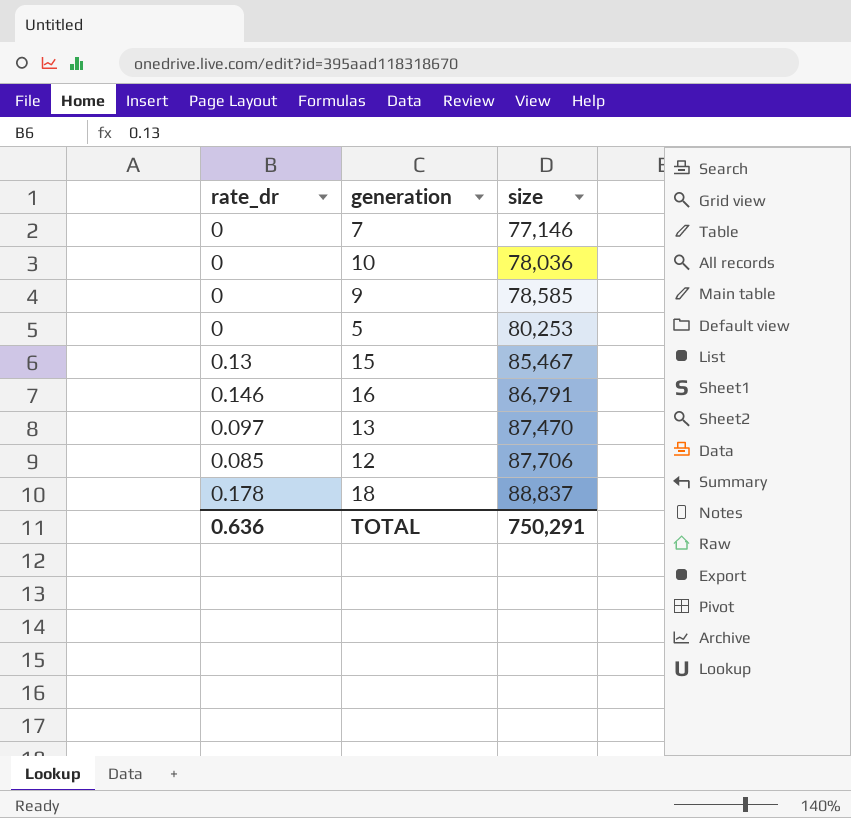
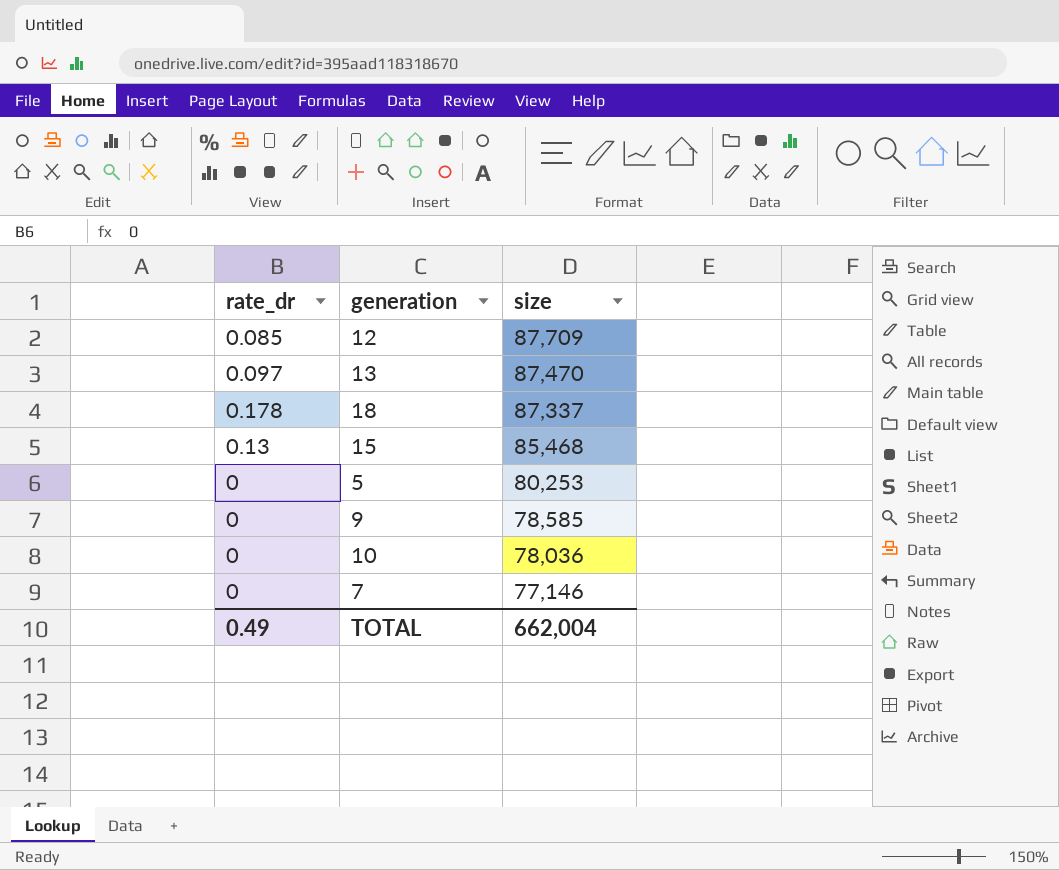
row order: size ascending -> size descending
row 16: 0.146 | 86,791 -> none
12 | size: 87,706 -> 87,709
18 | size: 88,837 -> 87,337
15 | size: 85,467 -> 85,468
TOTAL | rate_dr: 0.636 -> 0.49
TOTAL | size: 750,291 -> 662,004

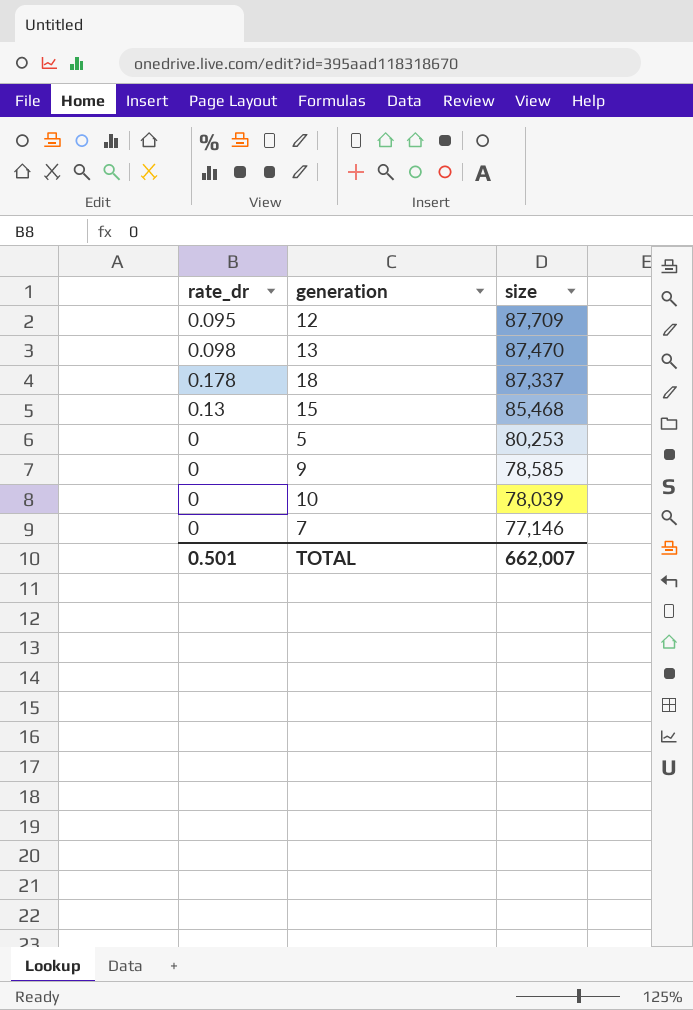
12 | rate_dr: 0.085 -> 0.095
13 | rate_dr: 0.097 -> 0.098
10 | size: 78,036 -> 78,039
TOTAL | rate_dr: 0.49 -> 0.501
TOTAL | size: 662,004 -> 662,007

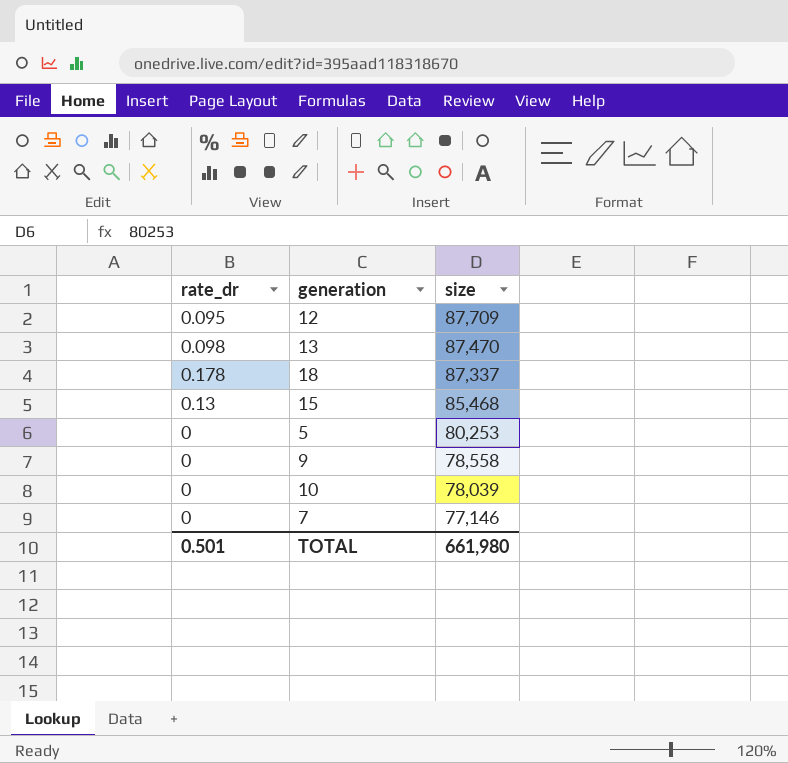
9 | size: 78,585 -> 78,558
TOTAL | size: 662,007 -> 661,980

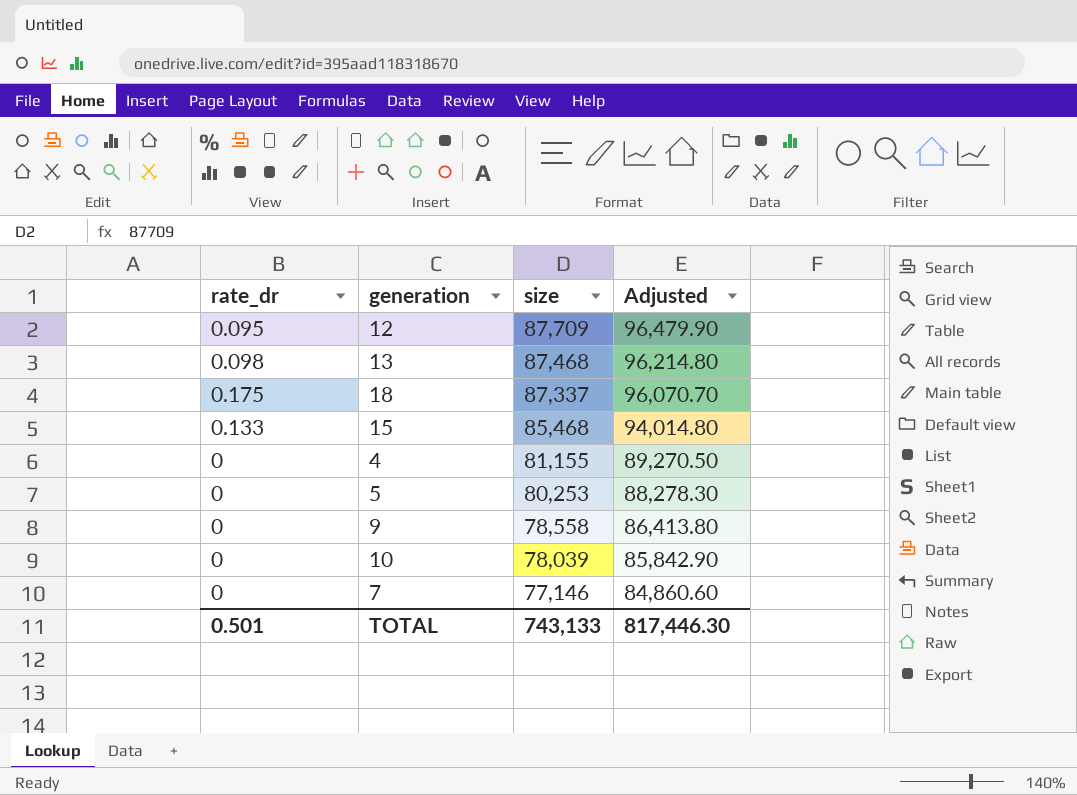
column Adjusted | formula: none -> [size] * 1.1
13 | size: 87,470 -> 87,468
18 | rate_dr: 0.178 -> 0.175
15 | rate_dr: 0.13 -> 0.133
row 4: none -> 0 | 81,155 | 89,270.50
TOTAL | size: 661,980 -> 743,133

